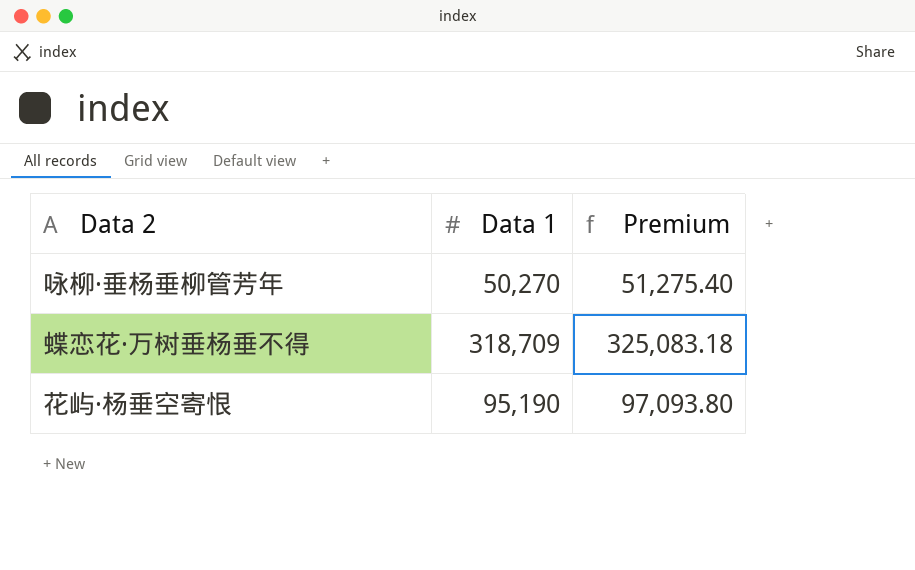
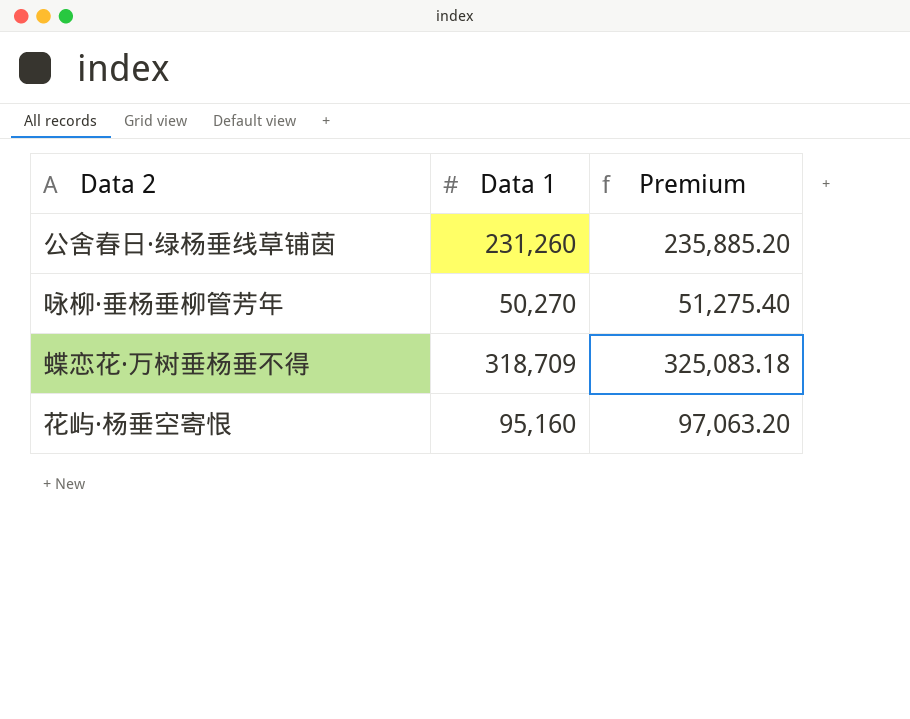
row 公舍春日·绿杨垂线草铺茵: none -> 231,260 | 235,885.20
花屿·杨垂空寄恨 | Data 1: 95,190 -> 95,160
花屿·杨垂空寄恨 | Premium: 97,093.80 -> 97,063.20

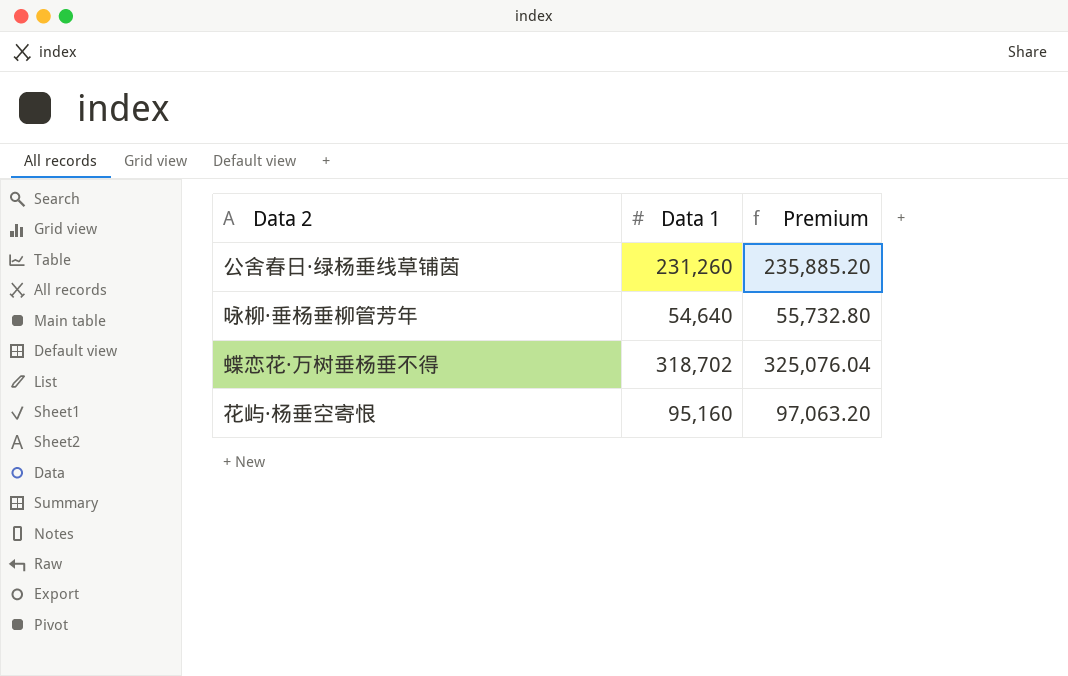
咏柳·垂杨垂柳管芳年 | Data 1: 50,270 -> 54,640
咏柳·垂杨垂柳管芳年 | Premium: 51,275.40 -> 55,732.80
蝶恋花·万树垂杨垂不得 | Data 1: 318,709 -> 318,702
蝶恋花·万树垂杨垂不得 | Premium: 325,083.18 -> 325,076.04

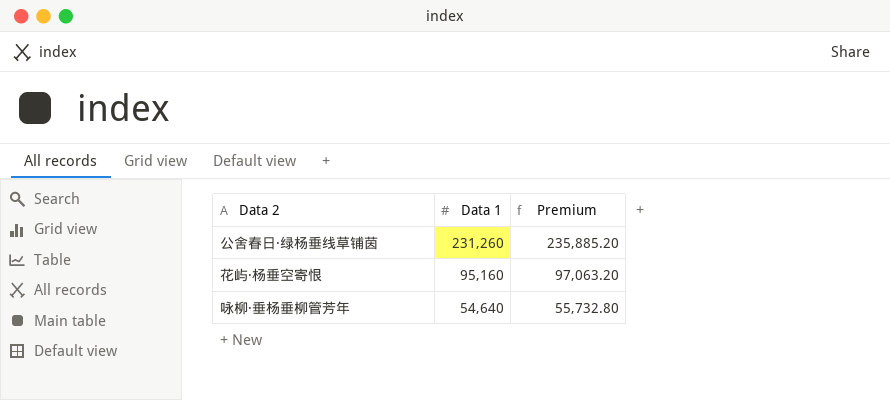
row order: none -> Data 1 descending
row 蝶恋花·万树垂杨垂不得: 318,702 | 325,076.04 -> none

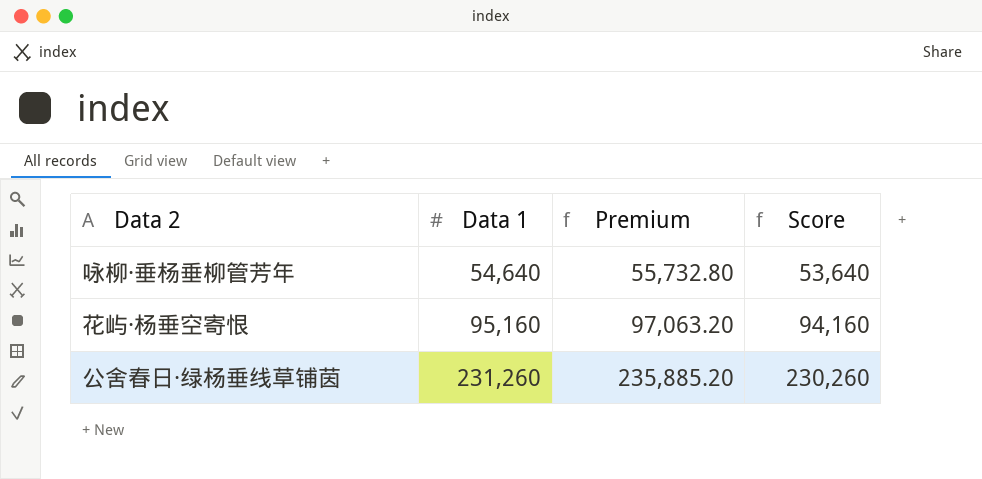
row order: Data 1 descending -> Data 1 ascending
column Score | formula: none -> [Data 1] - 1000

